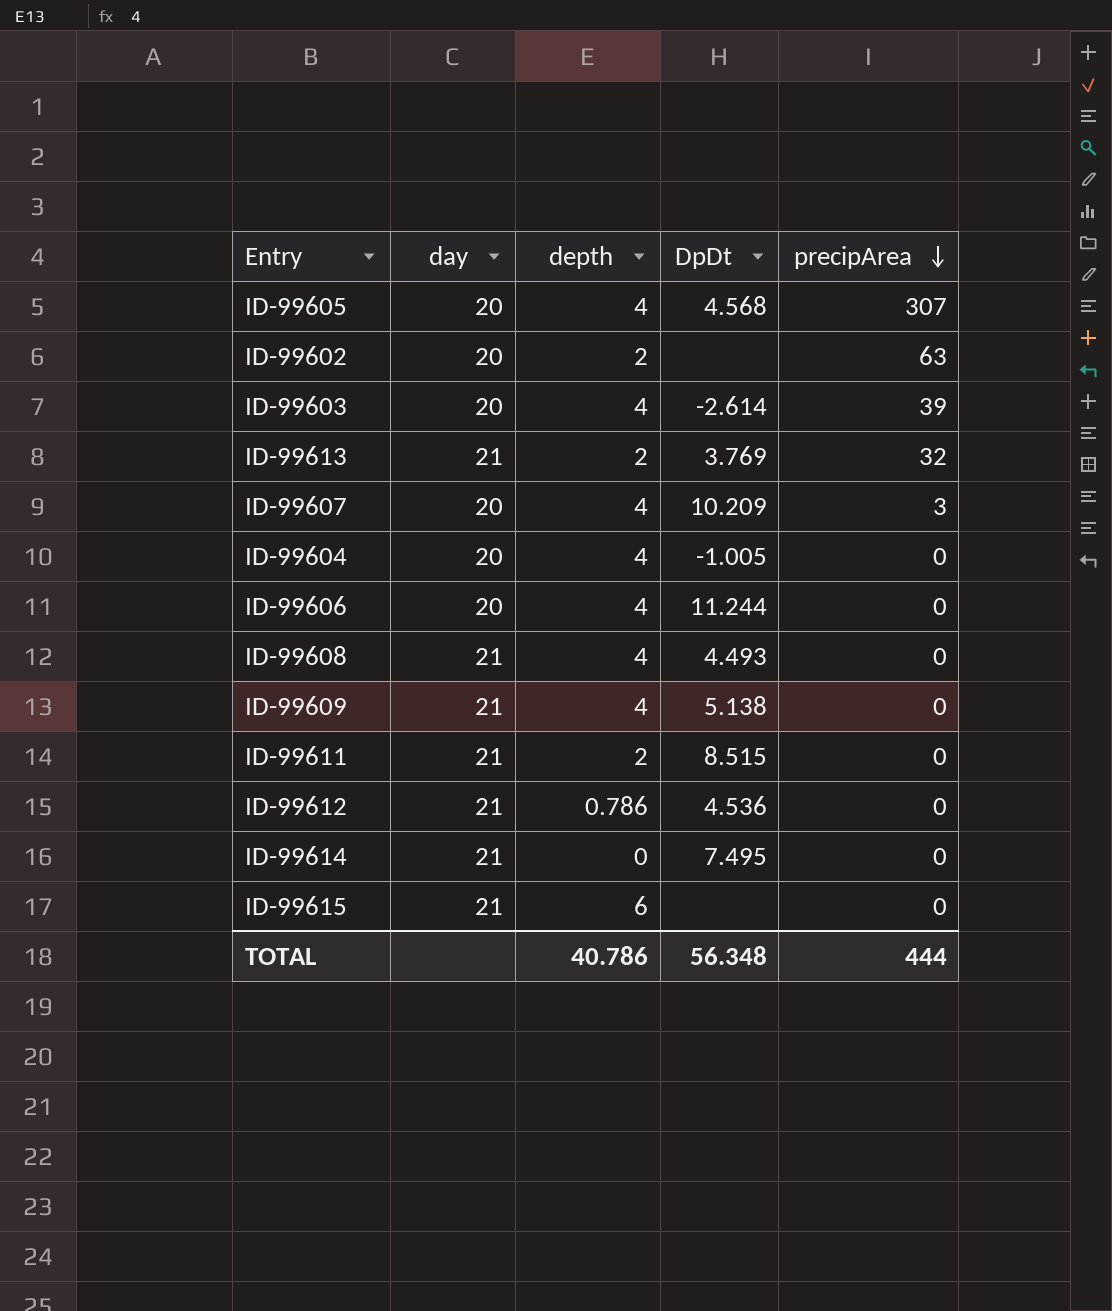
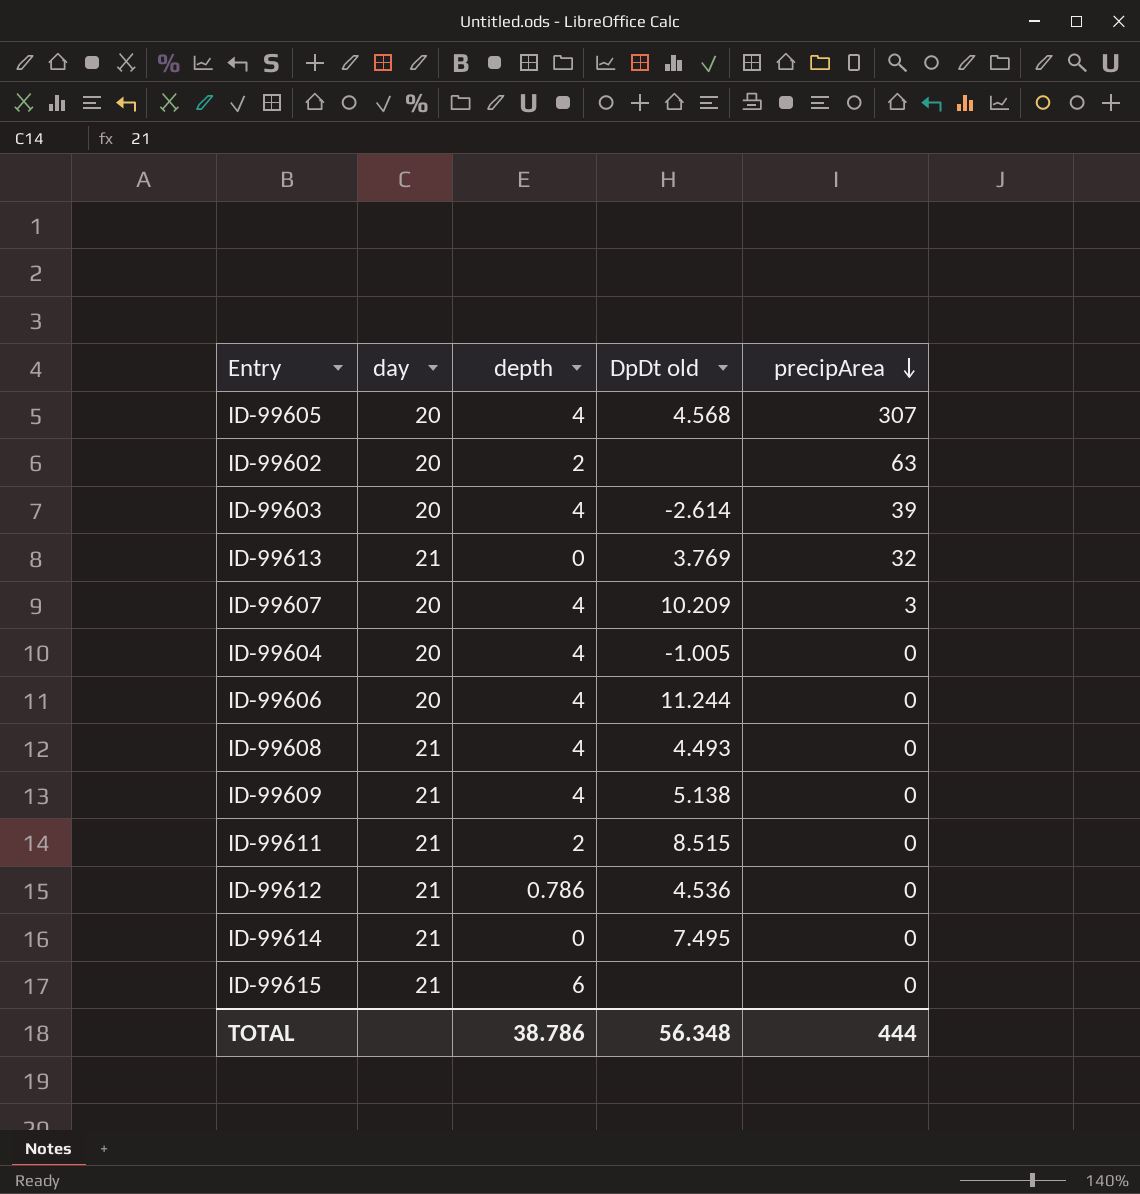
column name: DpDt -> DpDt old
ID-99613 | depth: 2 -> 0
TOTAL | depth: 40.786 -> 38.786

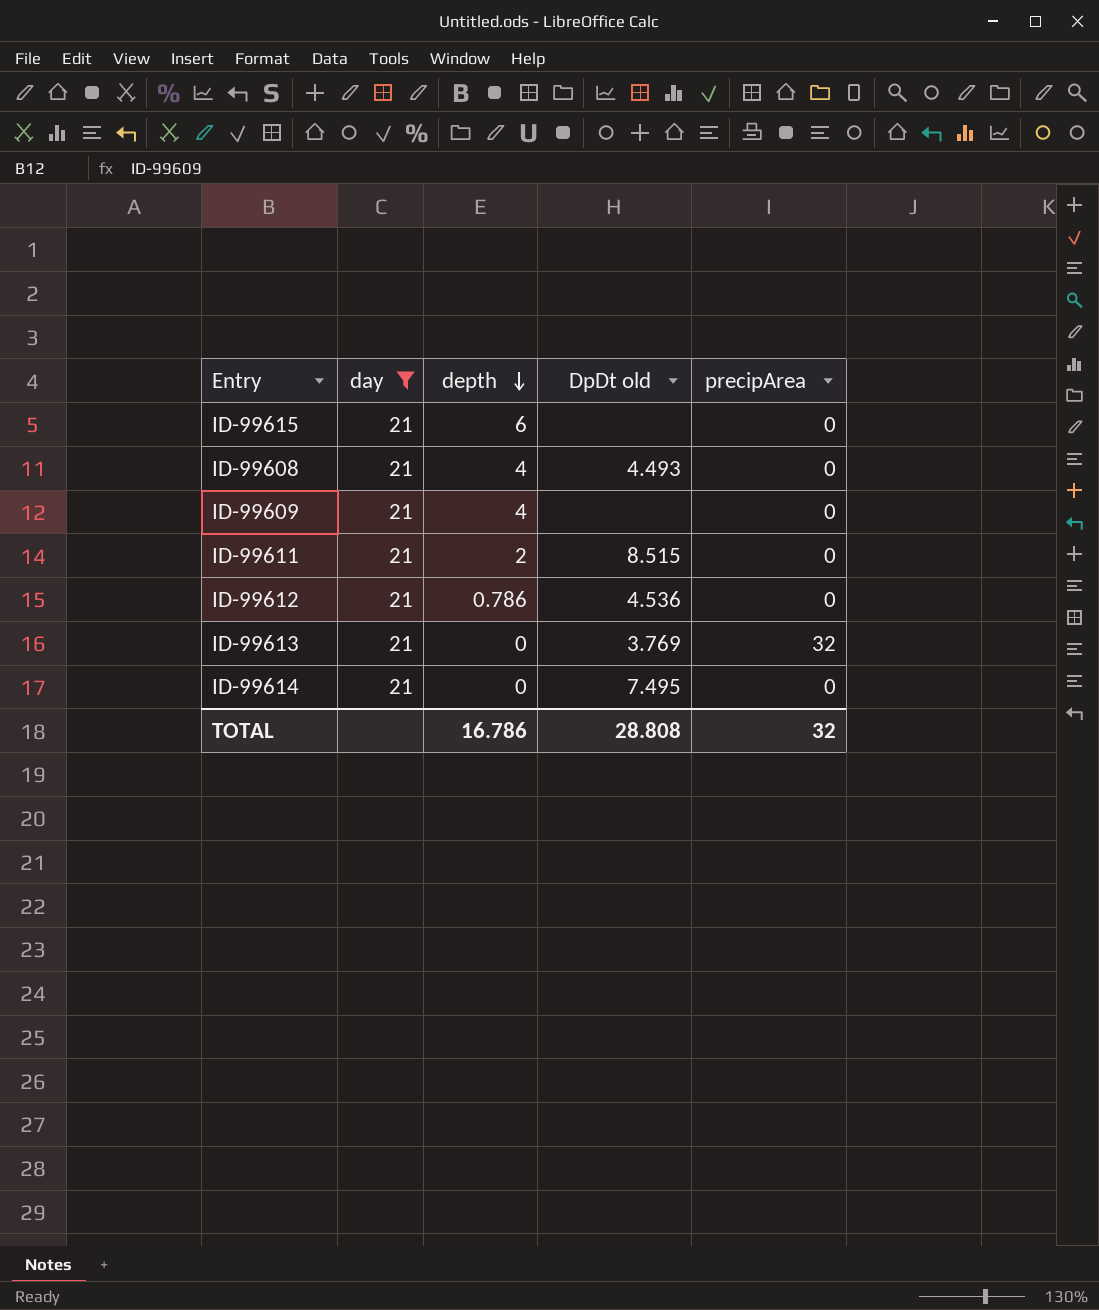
filter: none -> day = 21
row order: precipArea descending -> depth descending
ID-99609 | DpDt old: 5.138 -> none
TOTAL | depth: 38.786 -> 16.786
TOTAL | DpDt old: 56.348 -> 28.808
TOTAL | precipArea: 444 -> 32

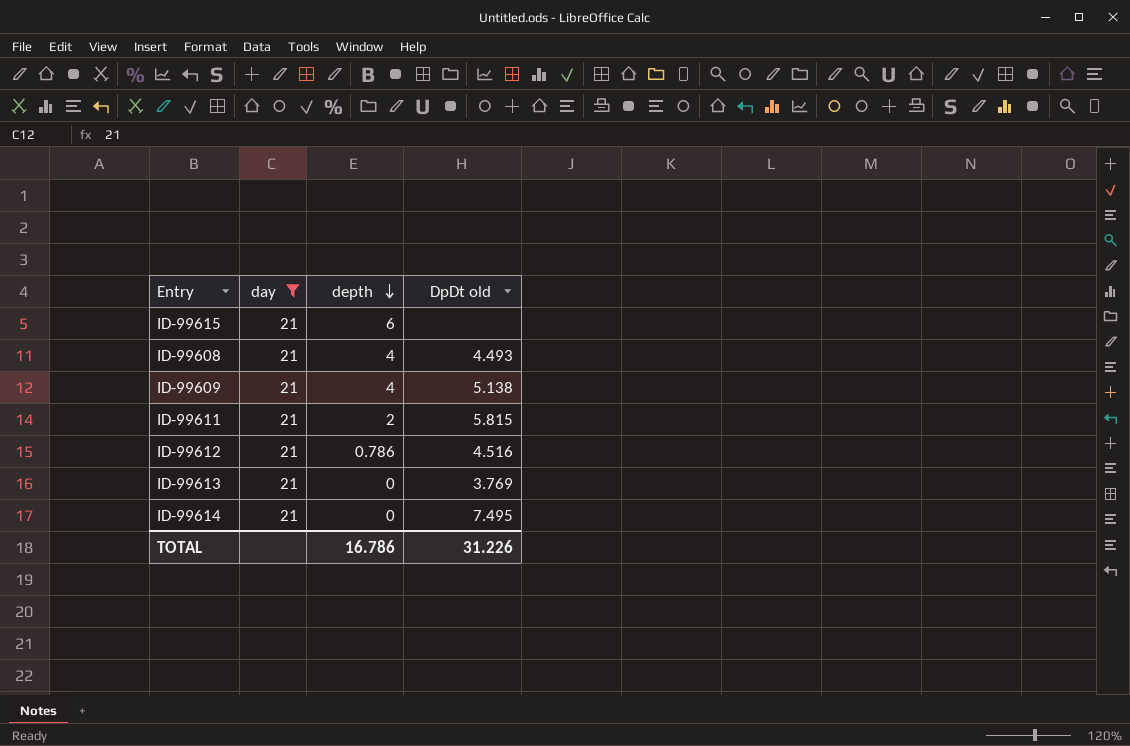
column precipArea | position: 5 -> none
ID-99609 | DpDt old: none -> 5.138
ID-99611 | DpDt old: 8.515 -> 5.815
ID-99612 | DpDt old: 4.536 -> 4.516
TOTAL | DpDt old: 28.808 -> 31.226

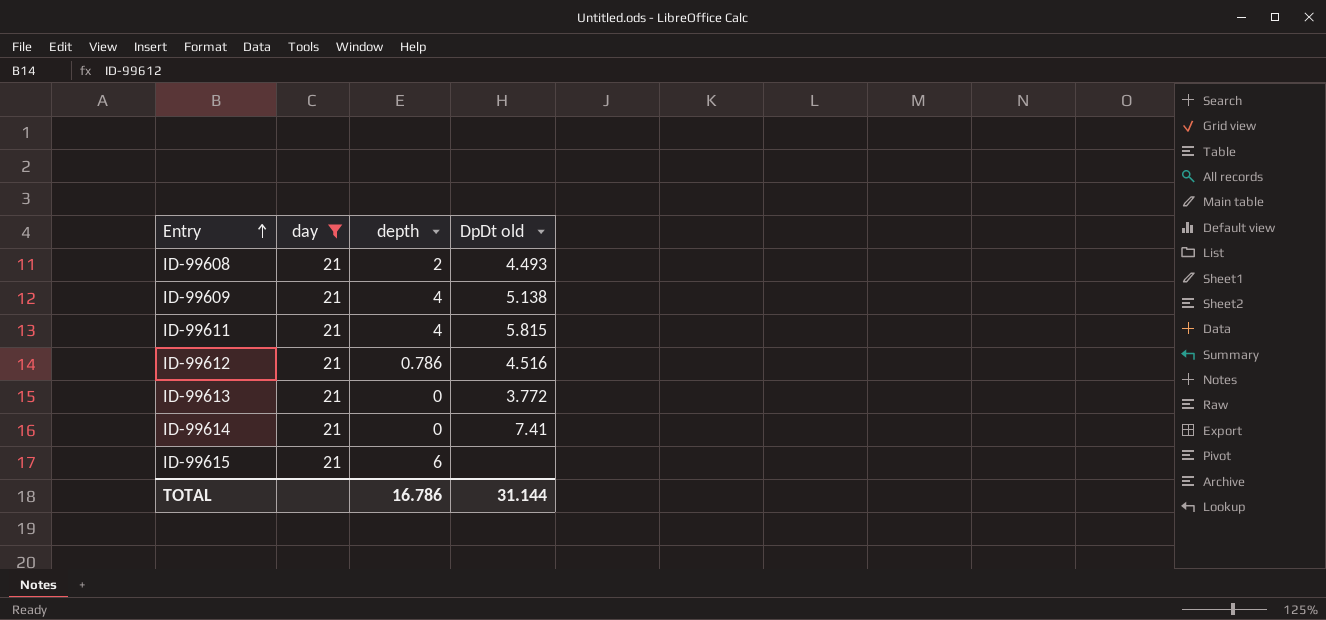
row order: depth descending -> Entry ascending
ID-99608 | depth: 4 -> 2
ID-99611 | depth: 2 -> 4
ID-99613 | DpDt old: 3.769 -> 3.772
ID-99614 | DpDt old: 7.495 -> 7.41
TOTAL | DpDt old: 31.226 -> 31.144

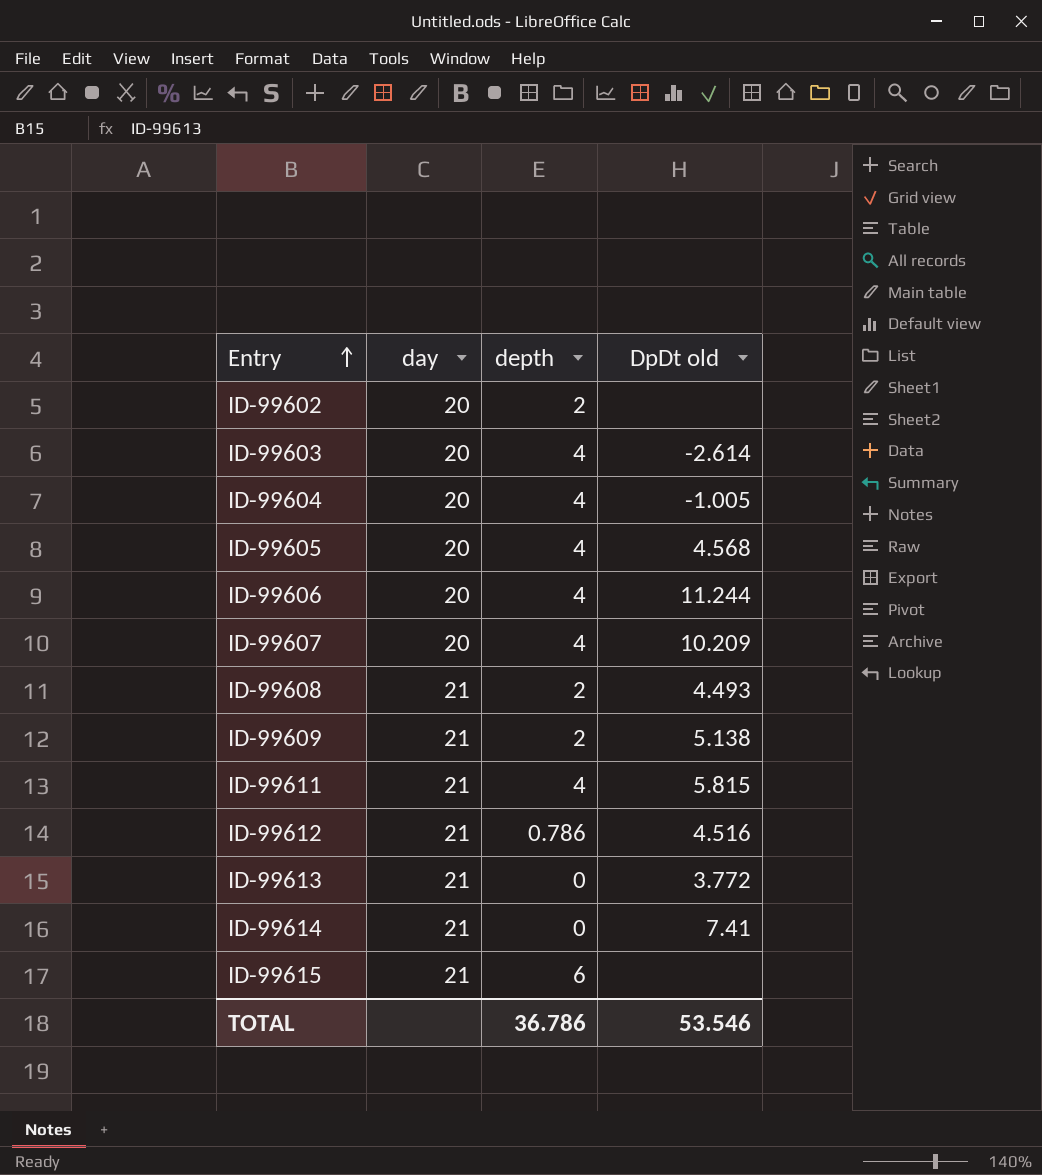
filter: day = 21 -> none
ID-99609 | depth: 4 -> 2
TOTAL | depth: 16.786 -> 36.786
TOTAL | DpDt old: 31.144 -> 53.546

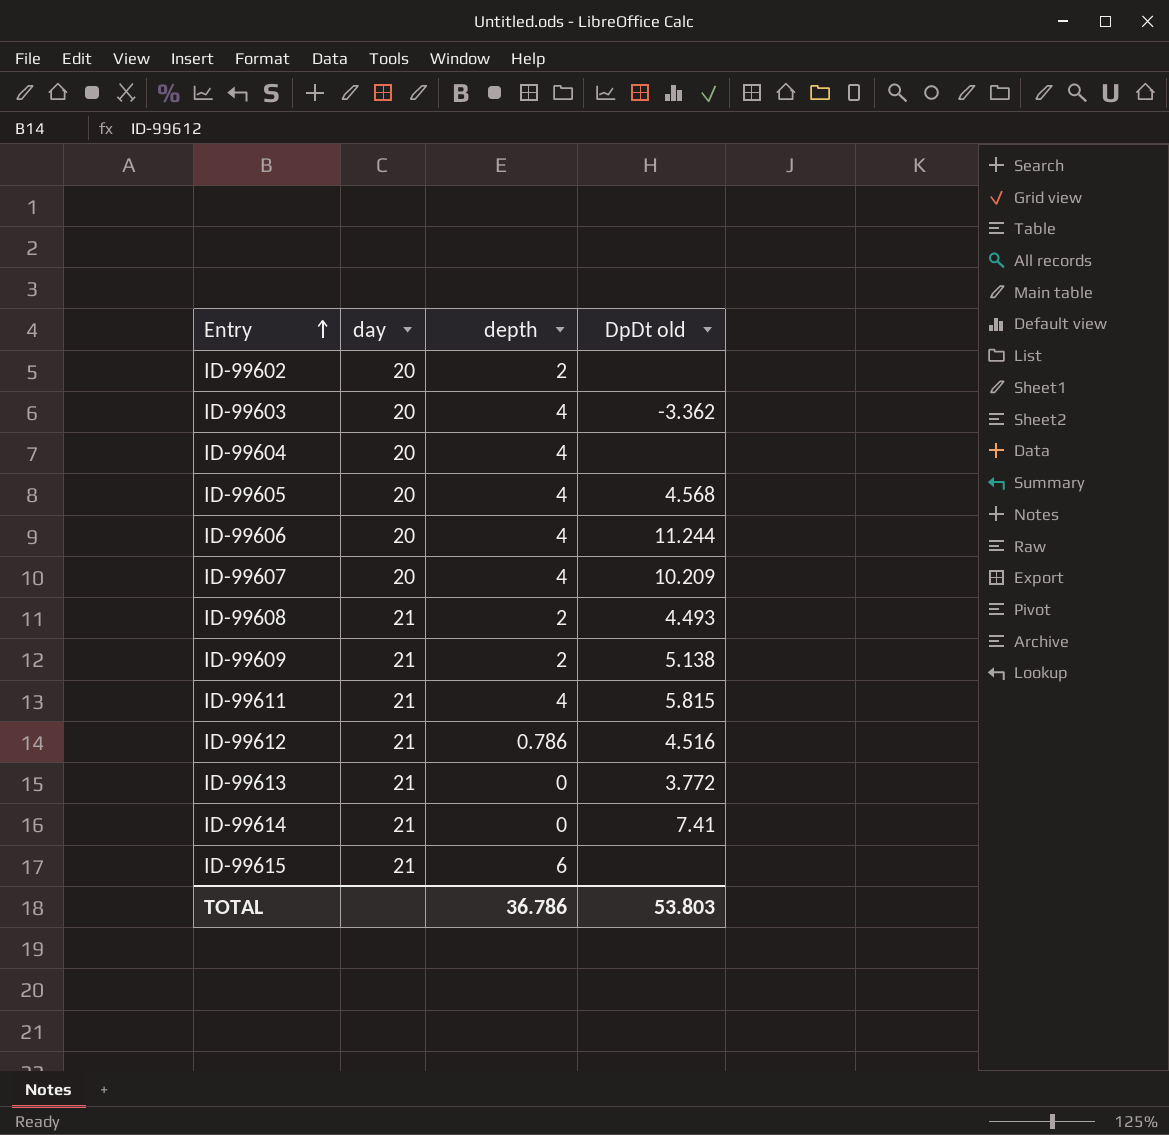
ID-99603 | DpDt old: -2.614 -> -3.362
ID-99604 | DpDt old: -1.005 -> none
TOTAL | DpDt old: 53.546 -> 53.803

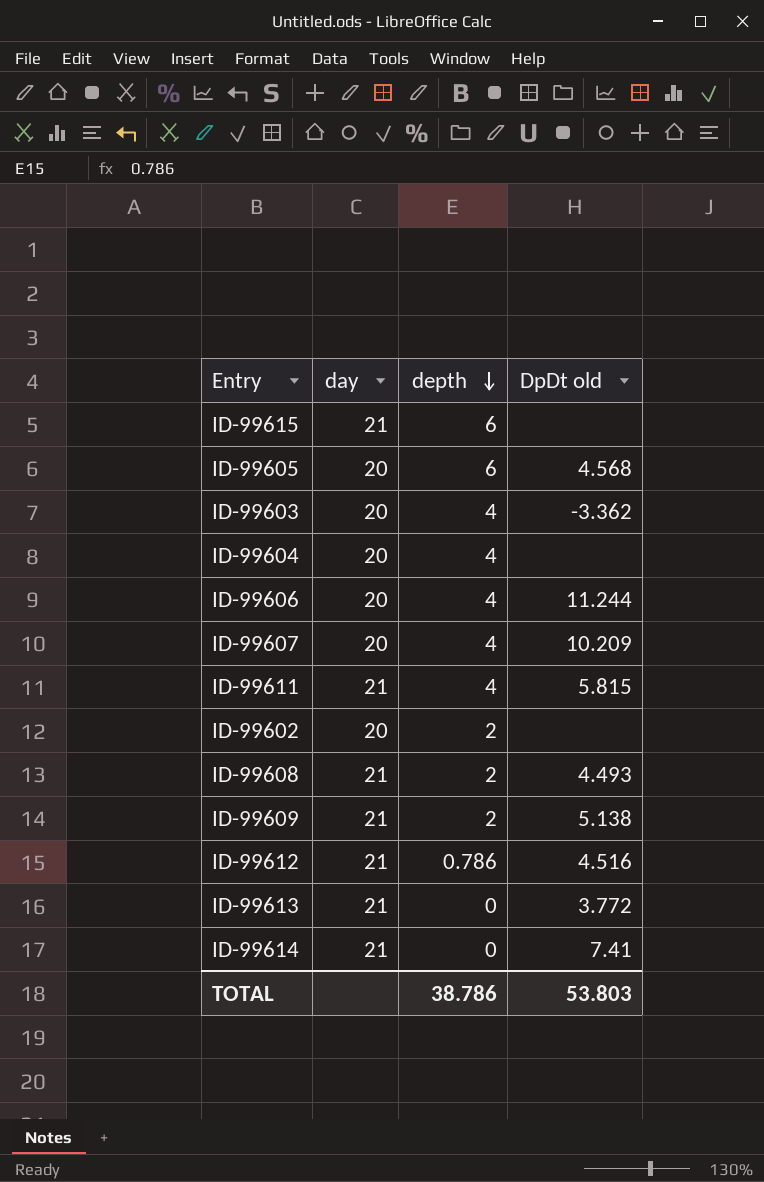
row order: Entry ascending -> depth descending
ID-99605 | depth: 4 -> 6
TOTAL | depth: 36.786 -> 38.786

